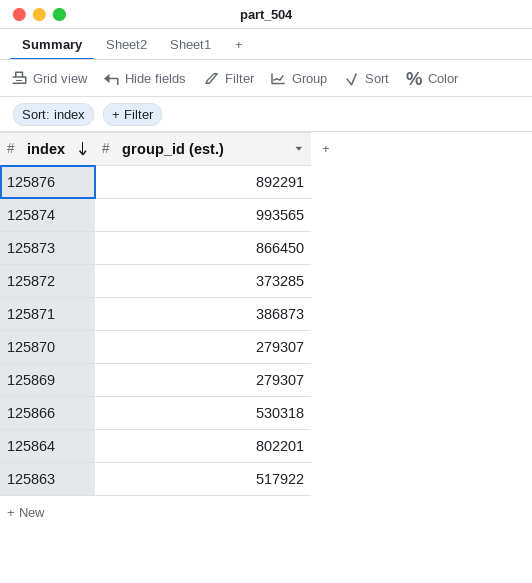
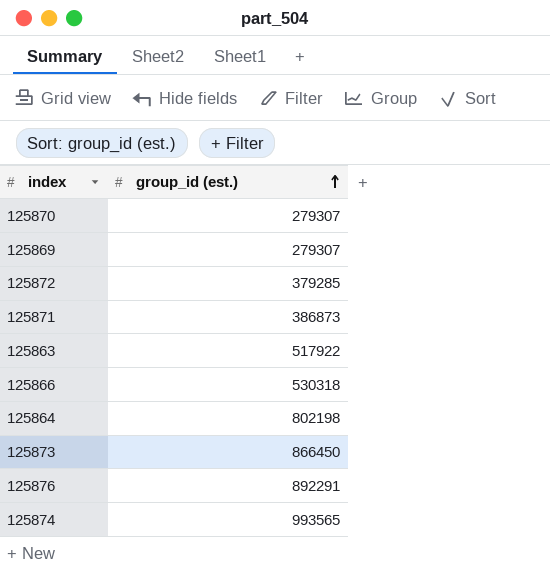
row order: index descending -> group_id (est.) ascending
125872 | group_id (est.): 373285 -> 379285
125864 | group_id (est.): 802201 -> 802198

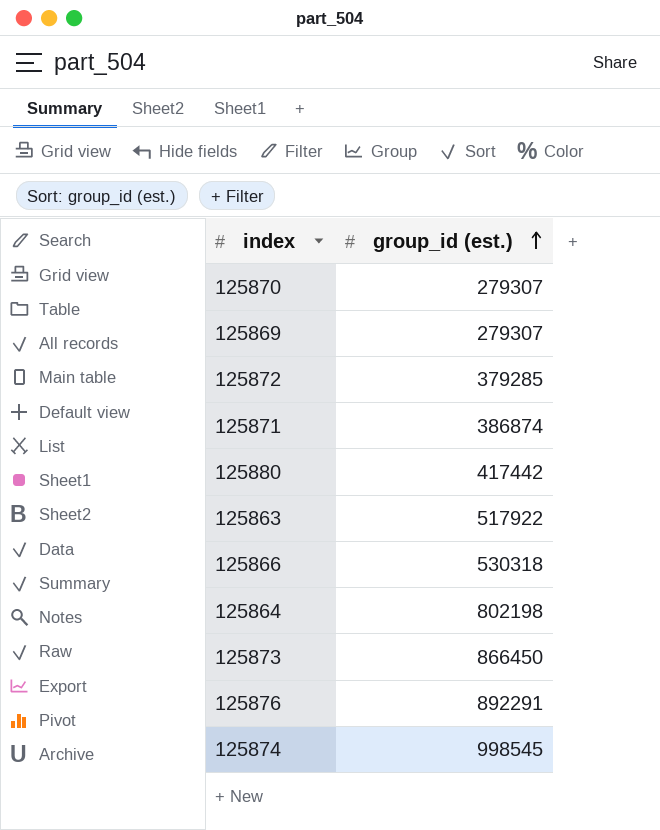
125871 | group_id (est.): 386873 -> 386874
row 125880: none -> 417442
125874 | group_id (est.): 993565 -> 998545

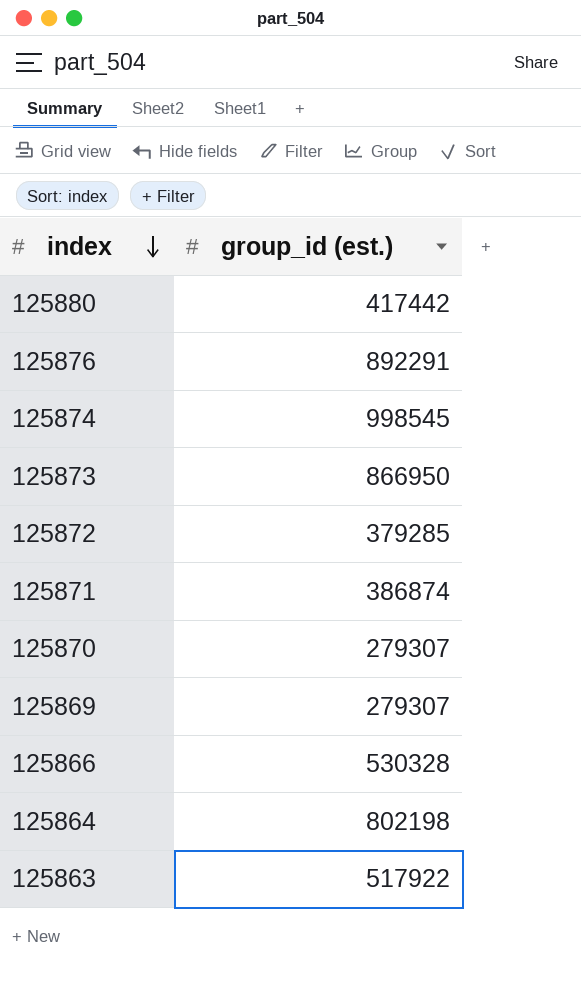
row order: group_id (est.) ascending -> index descending
125873 | group_id (est.): 866450 -> 866950
125866 | group_id (est.): 530318 -> 530328

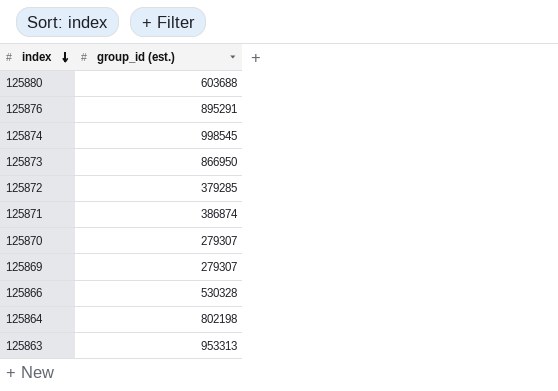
125880 | group_id (est.): 417442 -> 603688
125876 | group_id (est.): 892291 -> 895291
125863 | group_id (est.): 517922 -> 953313

